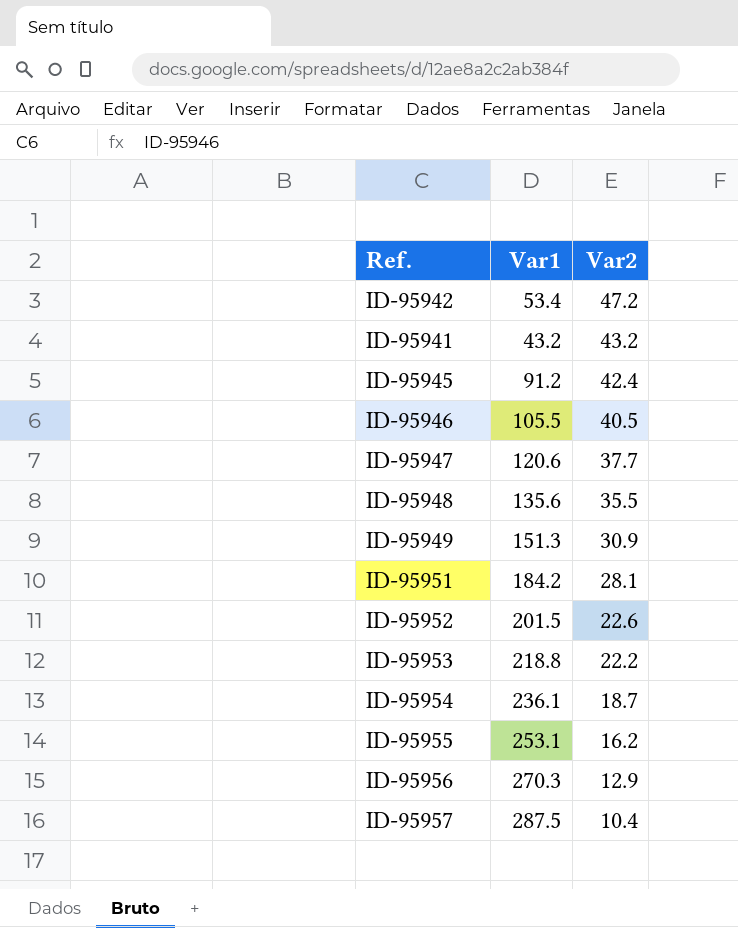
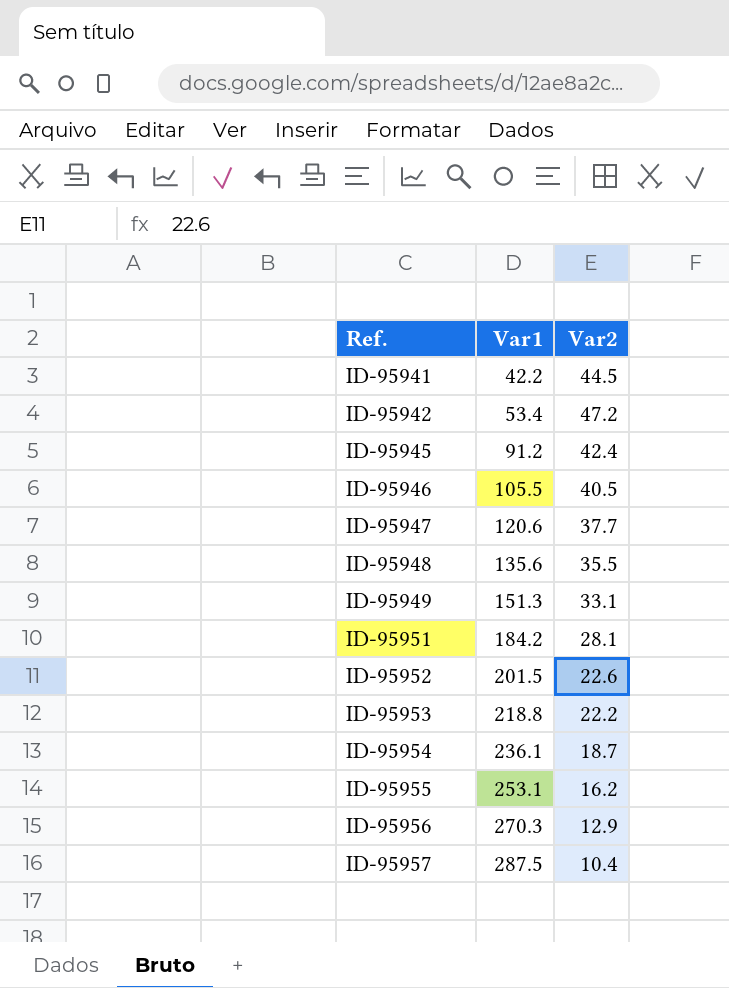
row order: Var2 descending -> Ref. ascending
ID-95941 | Var1: 43.2 -> 42.2
ID-95941 | Var2: 43.2 -> 44.5
ID-95949 | Var2: 30.9 -> 33.1

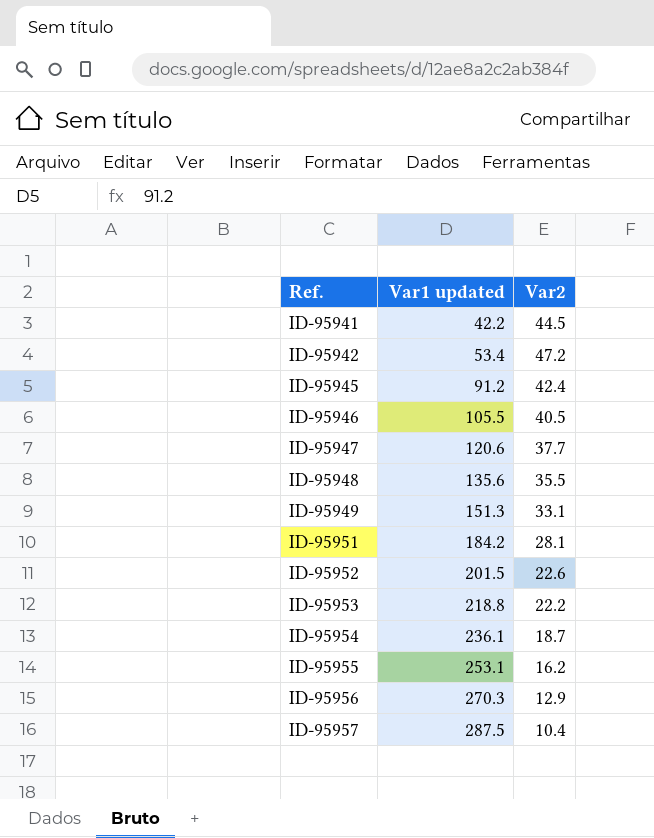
column name: Var1 -> Var1 updated

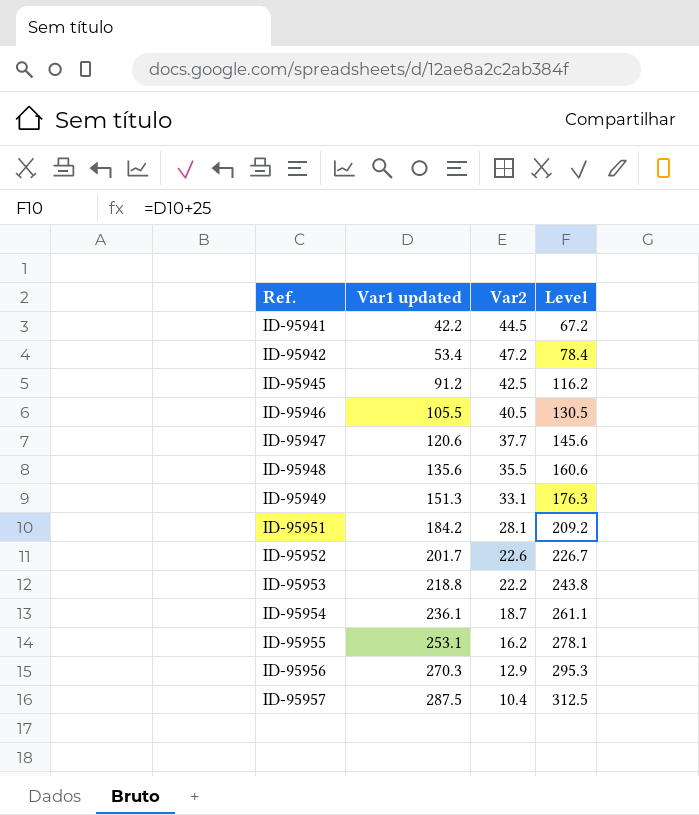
column Level | formula: none -> [Var1 updated] + 25
ID-95945 | Var2: 42.4 -> 42.5
ID-95952 | Var1 updated: 201.5 -> 201.7

